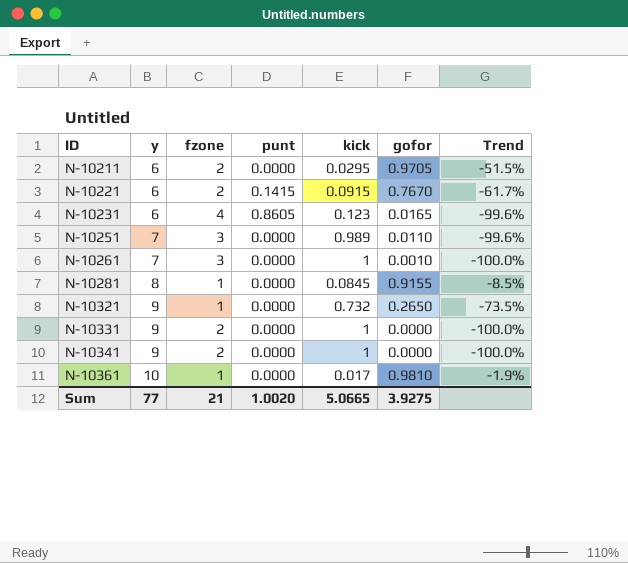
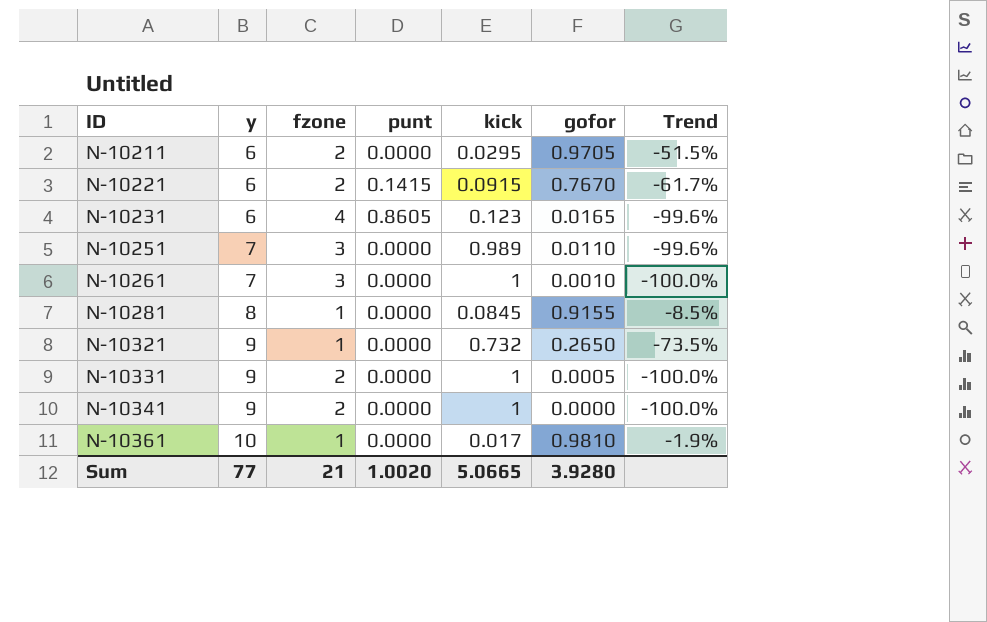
N-10331 | gofor: 0.0000 -> 0.0005
Sum | gofor: 3.9275 -> 3.9280

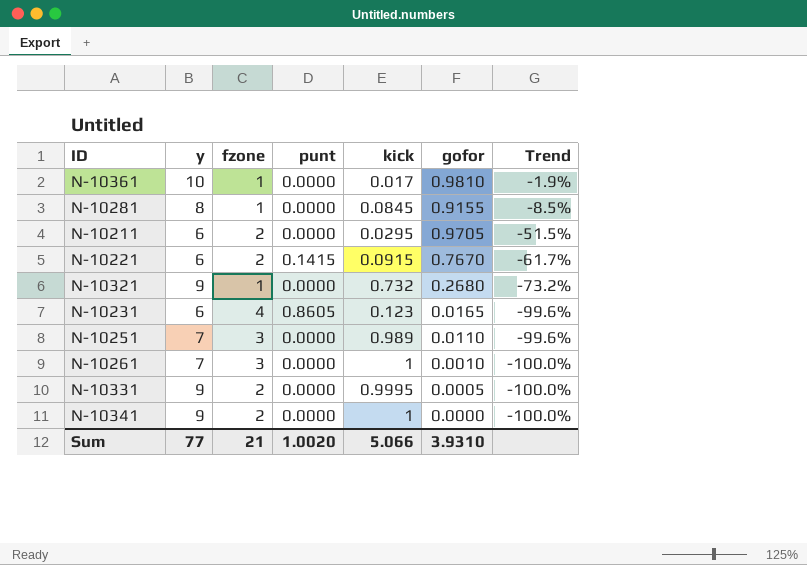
row order: ID ascending -> Trend descending
N-10321 | gofor: 0.2650 -> 0.2680
N-10321 | Trend: -73.5% -> -73.2%
N-10331 | kick: 1 -> 0.9995
Sum | kick: 5.0665 -> 5.066
Sum | gofor: 3.9280 -> 3.9310

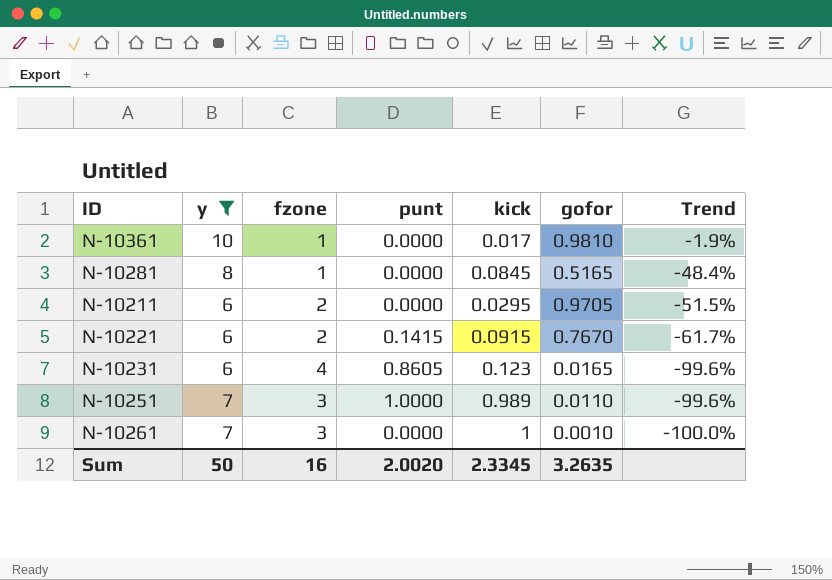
filter: none -> y != 9
N-10281 | gofor: 0.9155 -> 0.5165
N-10281 | Trend: -8.5% -> -48.4%
N-10251 | punt: 0.0000 -> 1.0000
Sum | y: 77 -> 50
Sum | fzone: 21 -> 16
Sum | punt: 1.0020 -> 2.0020
Sum | kick: 5.066 -> 2.3345
Sum | gofor: 3.9310 -> 3.2635

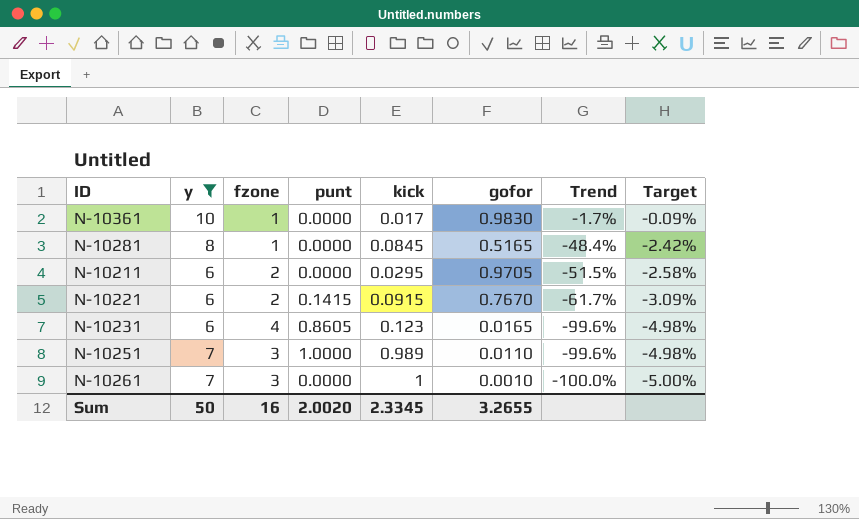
column Target | formula: none -> [Trend] * 0.05
N-10361 | gofor: 0.9810 -> 0.9830
N-10361 | Trend: -1.9% -> -1.7%
Sum | gofor: 3.2635 -> 3.2655

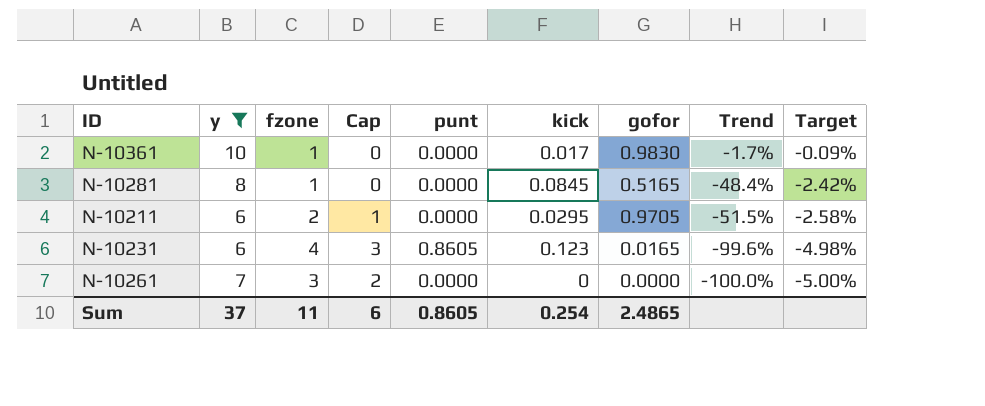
column Cap | formula: none -> [fzone] - 1
row N-10221: 6 | 2 | 0.1415 | 0.0915 | 0.7670 | -61.7% | -3.09% -> none
row N-10251: 7 | 3 | 1.0000 | 0.989 | 0.0110 | -99.6% | -4.98% -> none
N-10261 | kick: 1 -> 0
N-10261 | gofor: 0.0010 -> 0.0000
Sum | y: 50 -> 37
Sum | fzone: 16 -> 11
Sum | punt: 2.0020 -> 0.8605
Sum | kick: 2.3345 -> 0.254
Sum | gofor: 3.2655 -> 2.4865

